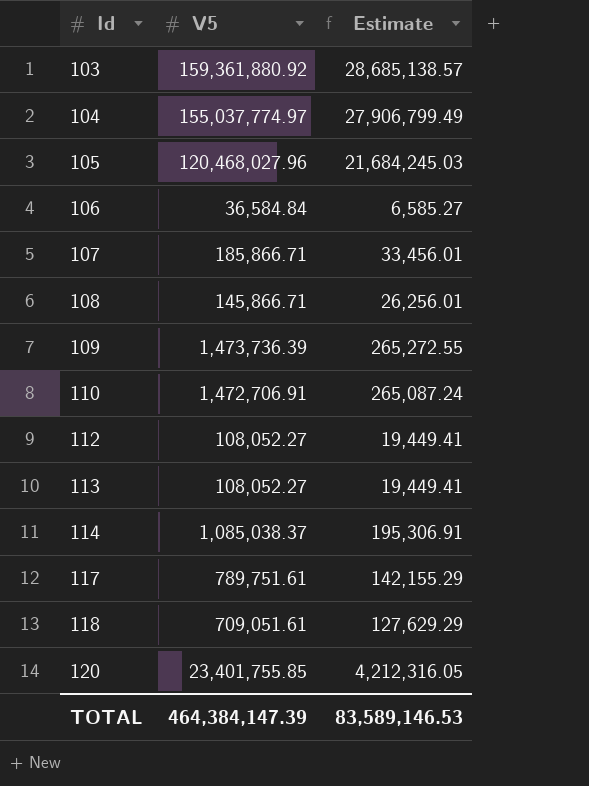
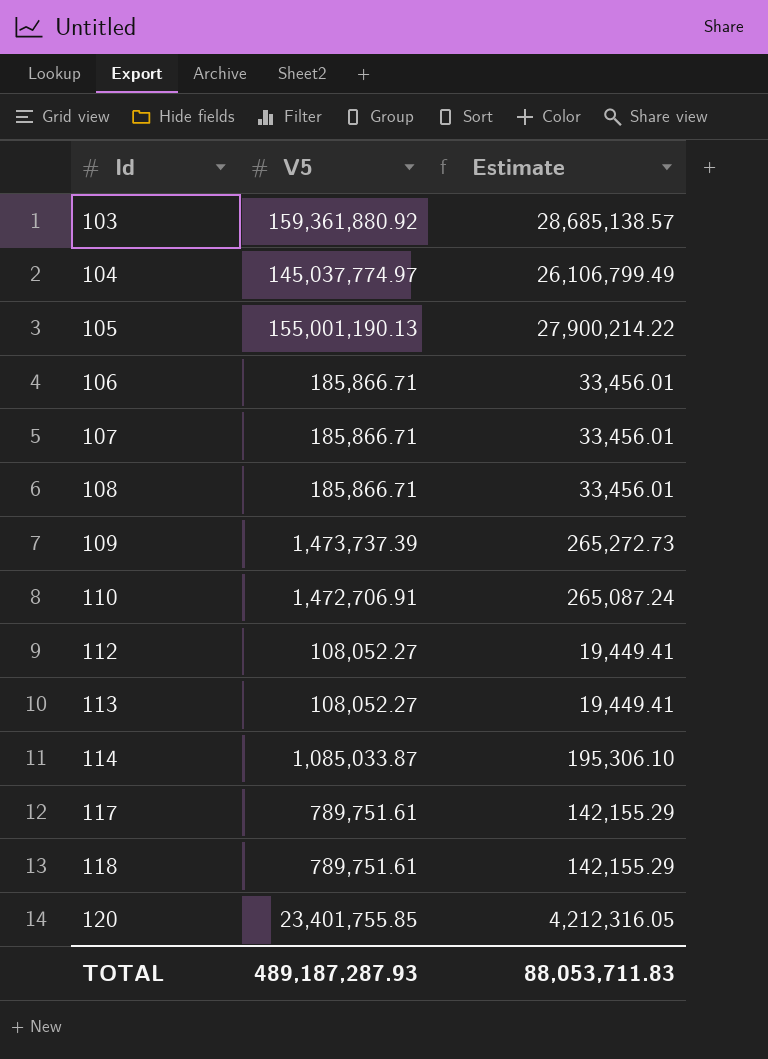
104 | V5: 155,037,774.97 -> 145,037,774.97
104 | Estimate: 27,906,799.49 -> 26,106,799.49
105 | V5: 120,468,027.96 -> 155,001,190.13
105 | Estimate: 21,684,245.03 -> 27,900,214.22
106 | V5: 36,584.84 -> 185,866.71
106 | Estimate: 6,585.27 -> 33,456.01
108 | V5: 145,866.71 -> 185,866.71
108 | Estimate: 26,256.01 -> 33,456.01
109 | V5: 1,473,736.39 -> 1,473,737.39
109 | Estimate: 265,272.55 -> 265,272.73
114 | V5: 1,085,038.37 -> 1,085,033.87
114 | Estimate: 195,306.91 -> 195,306.10
118 | V5: 709,051.61 -> 789,751.61
118 | Estimate: 127,629.29 -> 142,155.29
TOTAL | V5: 464,384,147.39 -> 489,187,287.93
TOTAL | Estimate: 83,589,146.53 -> 88,053,711.83

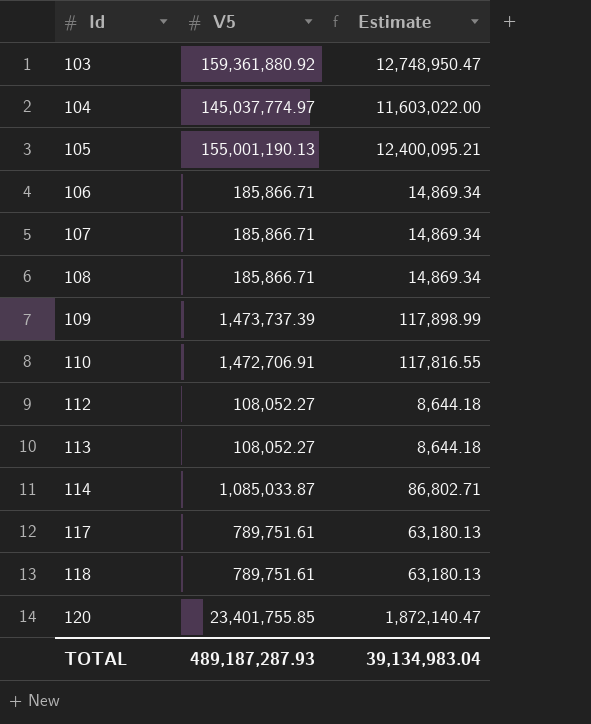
column Estimate | formula: [V5] * 0.18 -> [V5] * 0.08
TOTAL | Estimate: 88,053,711.83 -> 39,134,983.04

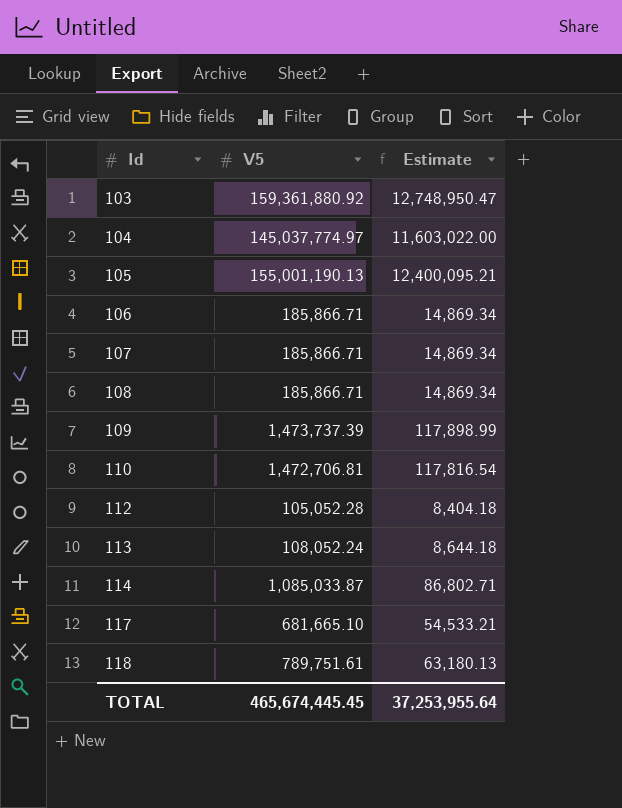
row 120: 23,401,755.85 | 1,872,140.47 -> none
110 | V5: 1,472,706.91 -> 1,472,706.81
110 | Estimate: 117,816.55 -> 117,816.54
112 | V5: 108,052.27 -> 105,052.28
112 | Estimate: 8,644.18 -> 8,404.18
113 | V5: 108,052.27 -> 108,052.24
117 | V5: 789,751.61 -> 681,665.10
117 | Estimate: 63,180.13 -> 54,533.21
TOTAL | V5: 489,187,287.93 -> 465,674,445.45
TOTAL | Estimate: 39,134,983.04 -> 37,253,955.64

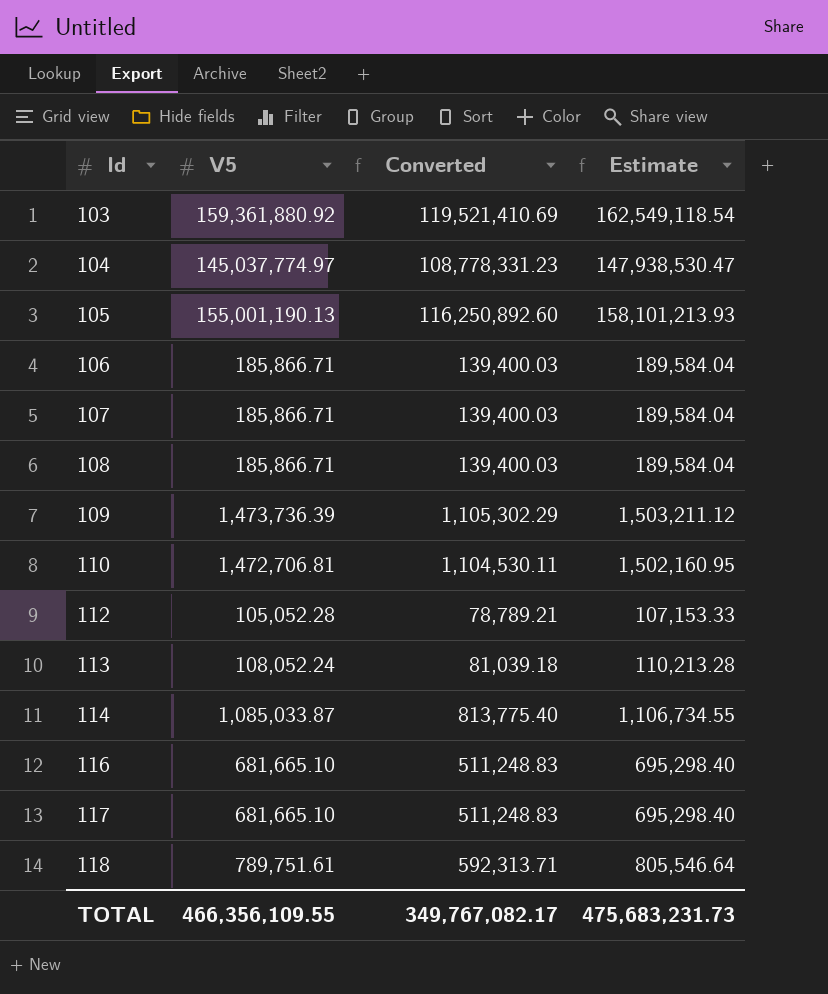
column Converted | formula: none -> [V5] * 0.75
column Estimate | formula: [V5] * 0.08 -> [V5] * 1.02
109 | V5: 1,473,737.39 -> 1,473,736.39
row 116: none -> 681,665.10 | 511,248.83 | 695,298.40
TOTAL | V5: 465,674,445.45 -> 466,356,109.55
TOTAL | Estimate: 37,253,955.64 -> 475,683,231.73

